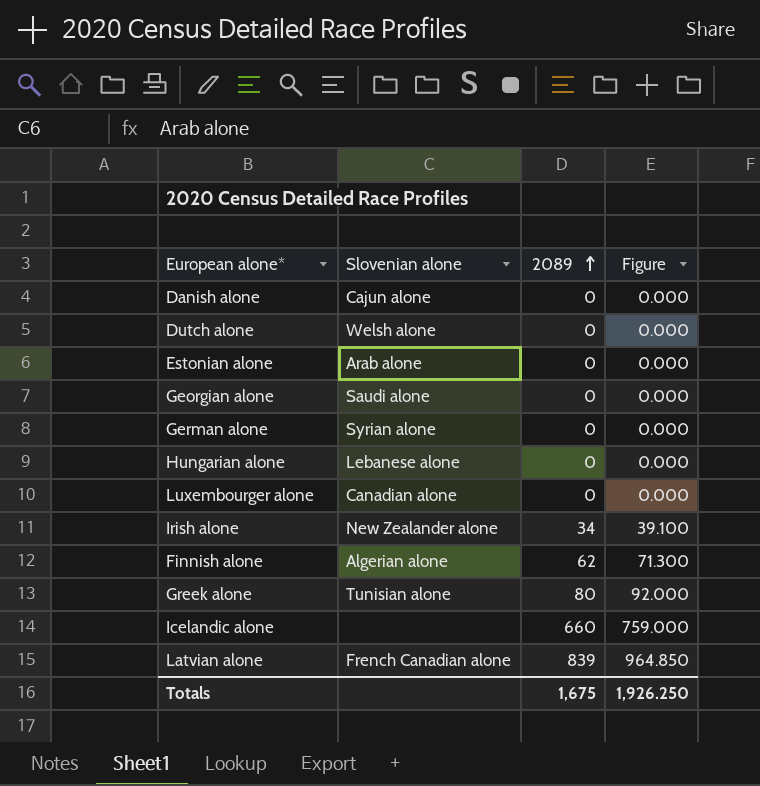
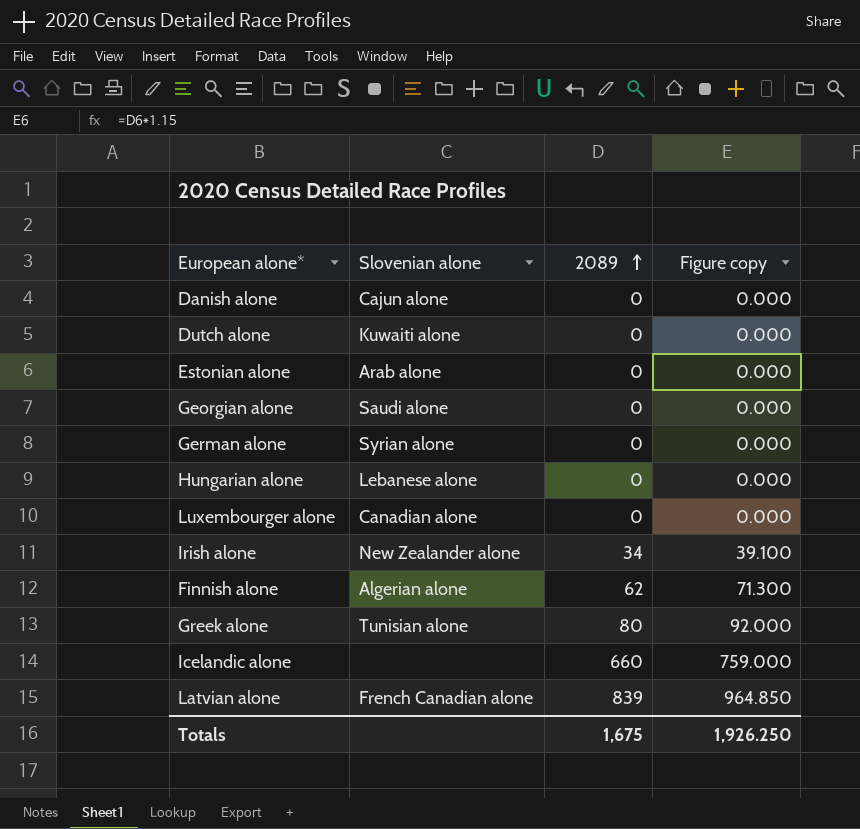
column name: Figure -> Figure copy
Dutch alone | Slovenian alone: Welsh alone -> Kuwaiti alone

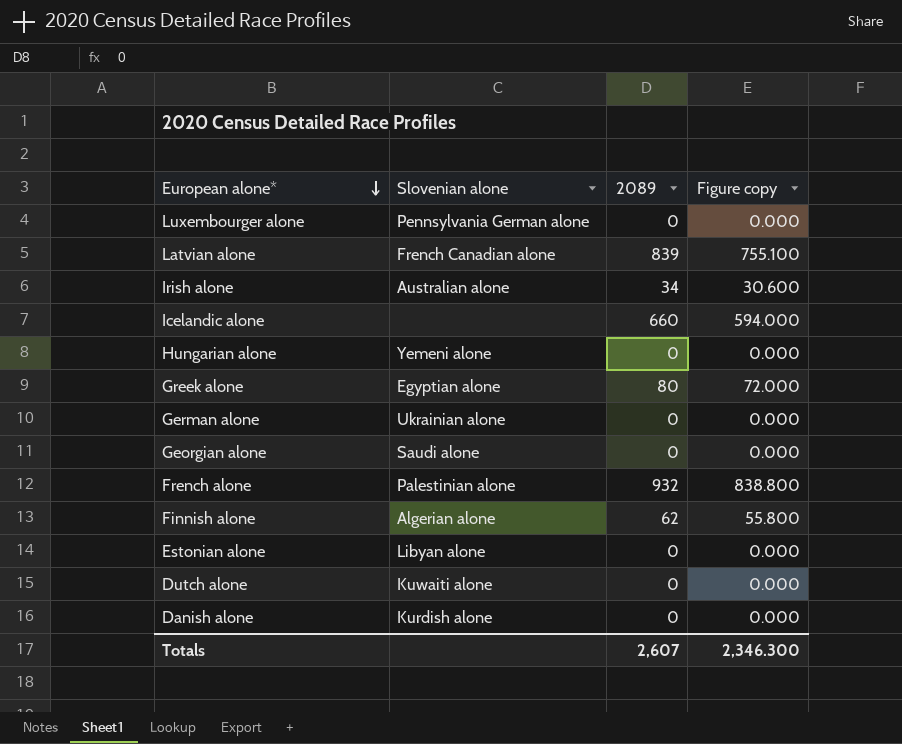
row order: 2089 ascending -> European alone* descending
column Figure copy | formula: [2089] * 1.15 -> [2089] * 0.9
Luxembourger alone | Slovenian alone: Canadian alone -> Pennsylvania German alone
Irish alone | Slovenian alone: New Zealander alone -> Australian alone
Hungarian alone | Slovenian alone: Lebanese alone -> Yemeni alone
Greek alone | Slovenian alone: Tunisian alone -> Egyptian alone
German alone | Slovenian alone: Syrian alone -> Ukrainian alone
row French alone: none -> Palestinian alone | 932 | 838.800
Estonian alone | Slovenian alone: Arab alone -> Libyan alone
Danish alone | Slovenian alone: Cajun alone -> Kurdish alone
Totals | 2089: 1,675 -> 2,607
Totals | Figure copy: 1,926.250 -> 2,346.300

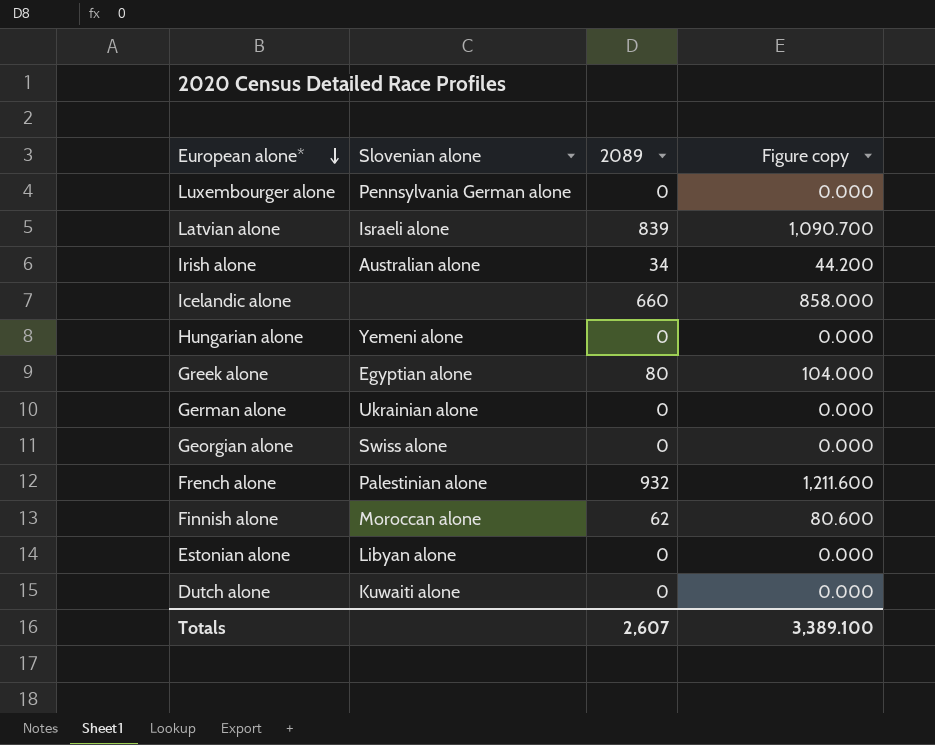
column Figure copy | formula: [2089] * 0.9 -> [2089] * 1.3
row Danish alone: Kurdish alone | 0 | 0.000 -> none
Latvian alone | Slovenian alone: French Canadian alone -> Israeli alone
Georgian alone | Slovenian alone: Saudi alone -> Swiss alone
Finnish alone | Slovenian alone: Algerian alone -> Moroccan alone
Totals | Figure copy: 2,346.300 -> 3,389.100

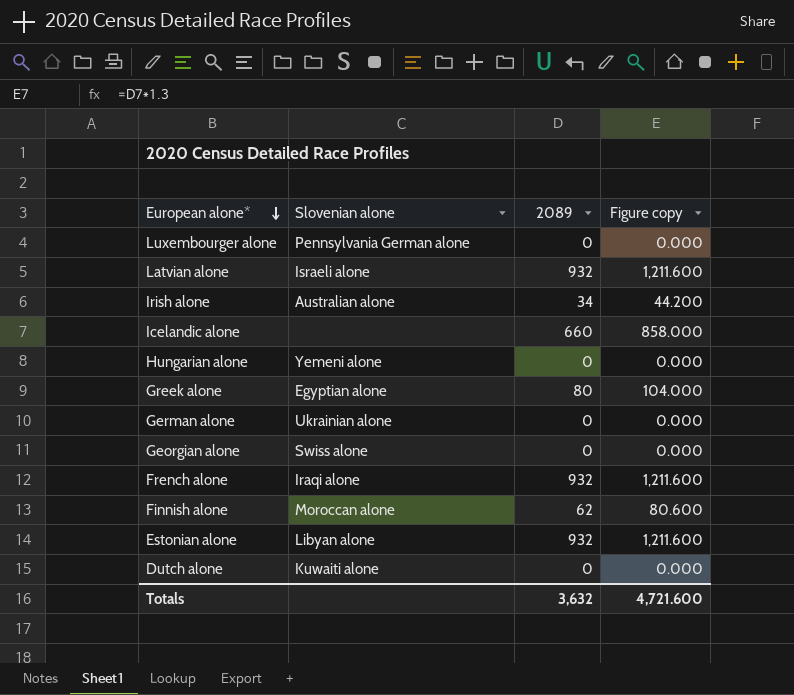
Latvian alone | 2089: 839 -> 932
Latvian alone | Figure copy: 1,090.700 -> 1,211.600
French alone | Slovenian alone: Palestinian alone -> Iraqi alone
Estonian alone | 2089: 0 -> 932
Estonian alone | Figure copy: 0.000 -> 1,211.600
Totals | 2089: 2,607 -> 3,632
Totals | Figure copy: 3,389.100 -> 4,721.600

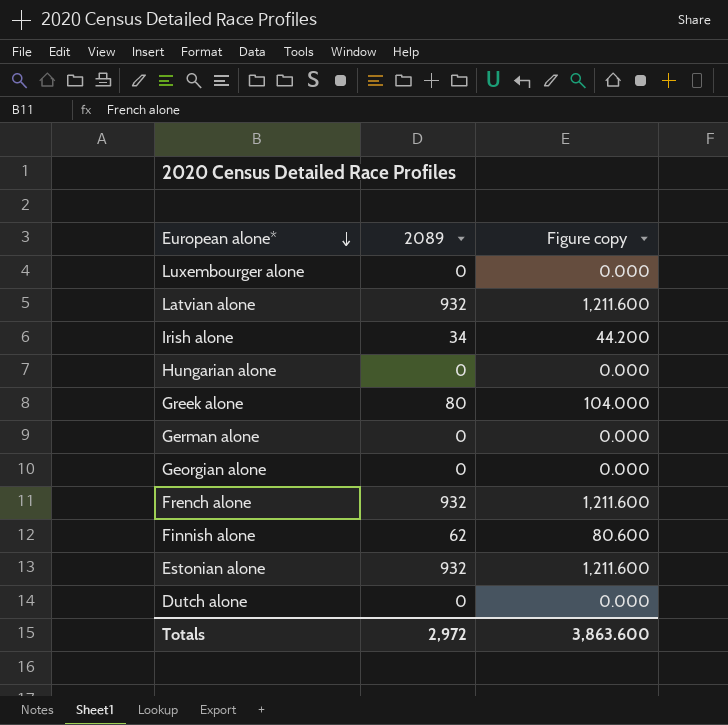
column Slovenian alone | position: 2 -> none
row Icelandic alone: none | 660 | 858.000 -> none
Totals | 2089: 3,632 -> 2,972
Totals | Figure copy: 4,721.600 -> 3,863.600

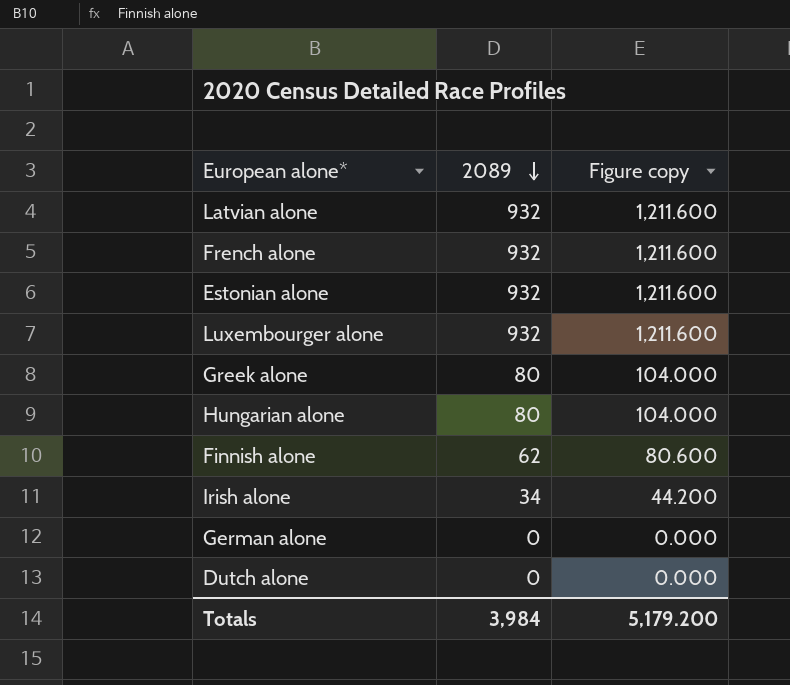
row order: European alone* descending -> 2089 descending
row Georgian alone: 0 | 0.000 -> none
Luxembourger alone | 2089: 0 -> 932
Luxembourger alone | Figure copy: 0.000 -> 1,211.600
Hungarian alone | 2089: 0 -> 80
Hungarian alone | Figure copy: 0.000 -> 104.000
Totals | 2089: 2,972 -> 3,984
Totals | Figure copy: 3,863.600 -> 5,179.200

